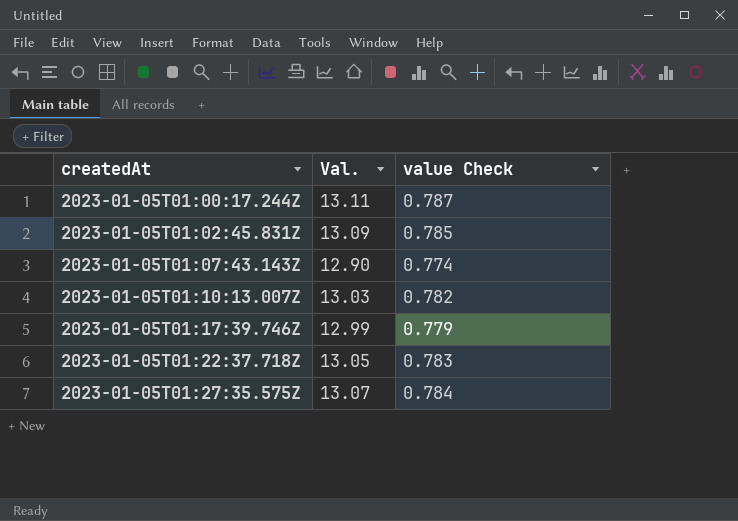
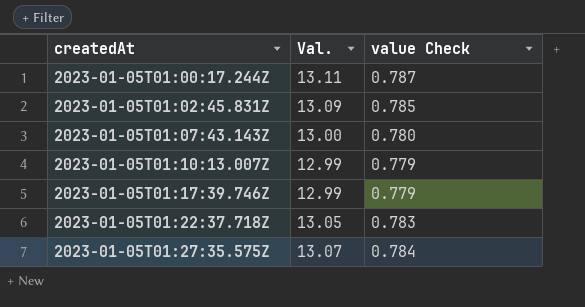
2023-01-05T01:07:43.143Z | Val.: 12.90 -> 13.00
2023-01-05T01:07:43.143Z | value Check: 0.774 -> 0.780
2023-01-05T01:10:13.007Z | Val.: 13.03 -> 12.99
2023-01-05T01:10:13.007Z | value Check: 0.782 -> 0.779

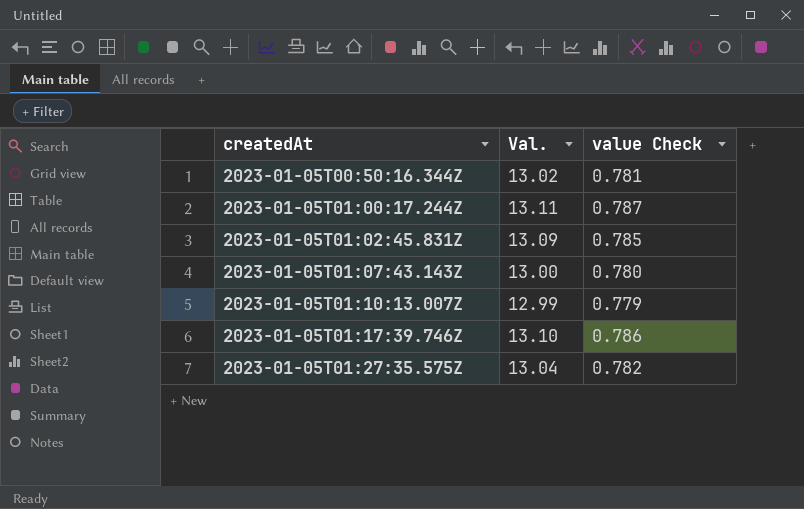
row 2023-01-05T01:22:37.718Z: 13.05 | 0.783 -> none
row 2023-01-05T00:50:16.344Z: none -> 13.02 | 0.781
2023-01-05T01:17:39.746Z | Val.: 12.99 -> 13.10
2023-01-05T01:17:39.746Z | value Check: 0.779 -> 0.786
2023-01-05T01:27:35.575Z | Val.: 13.07 -> 13.04
2023-01-05T01:27:35.575Z | value Check: 0.784 -> 0.782

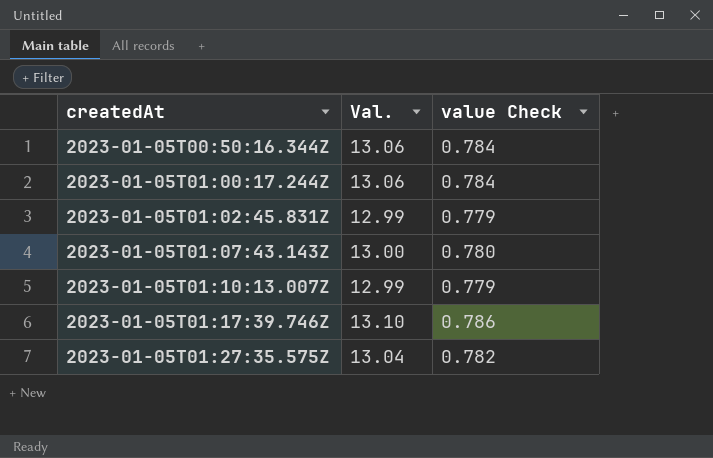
2023-01-05T00:50:16.344Z | Val.: 13.02 -> 13.06
2023-01-05T00:50:16.344Z | value Check: 0.781 -> 0.784
2023-01-05T01:00:17.244Z | Val.: 13.11 -> 13.06
2023-01-05T01:00:17.244Z | value Check: 0.787 -> 0.784
2023-01-05T01:02:45.831Z | Val.: 13.09 -> 12.99
2023-01-05T01:02:45.831Z | value Check: 0.785 -> 0.779

